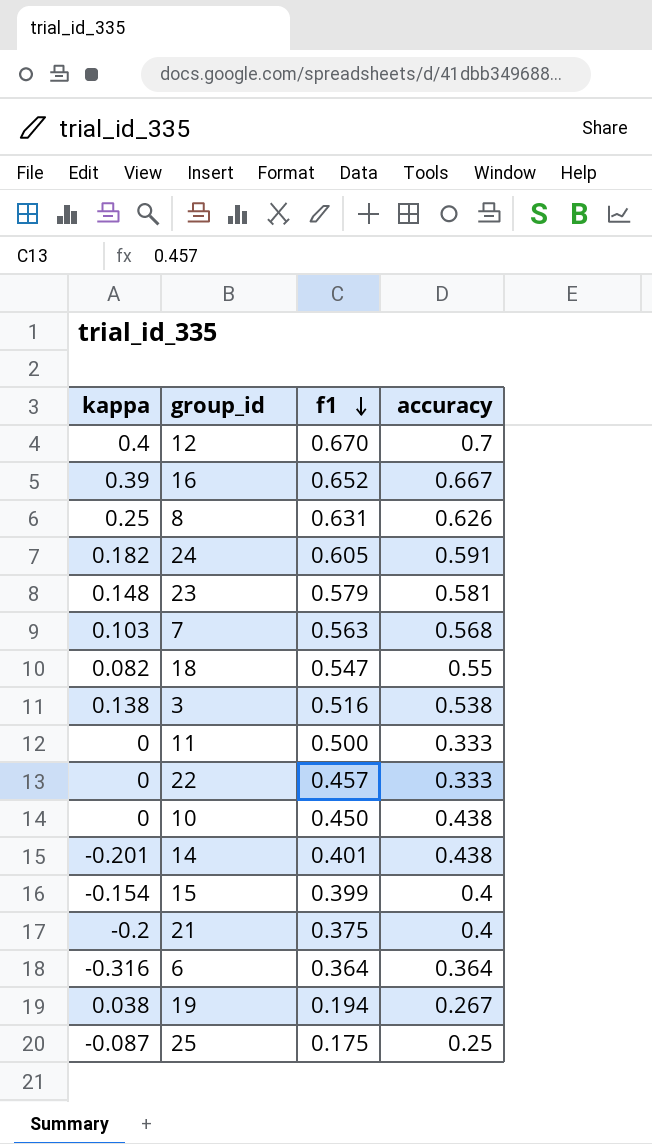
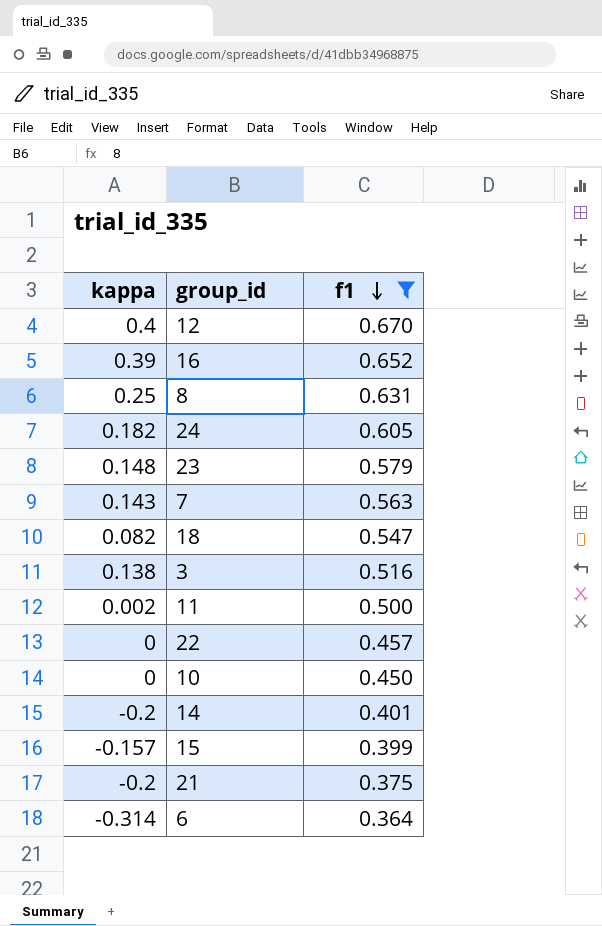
filter: none -> f1 >= 0.364
column accuracy | position: 4 -> none
7 | kappa: 0.103 -> 0.143
11 | kappa: 0 -> 0.002
14 | kappa: -0.201 -> -0.2
15 | kappa: -0.154 -> -0.157
6 | kappa: -0.316 -> -0.314

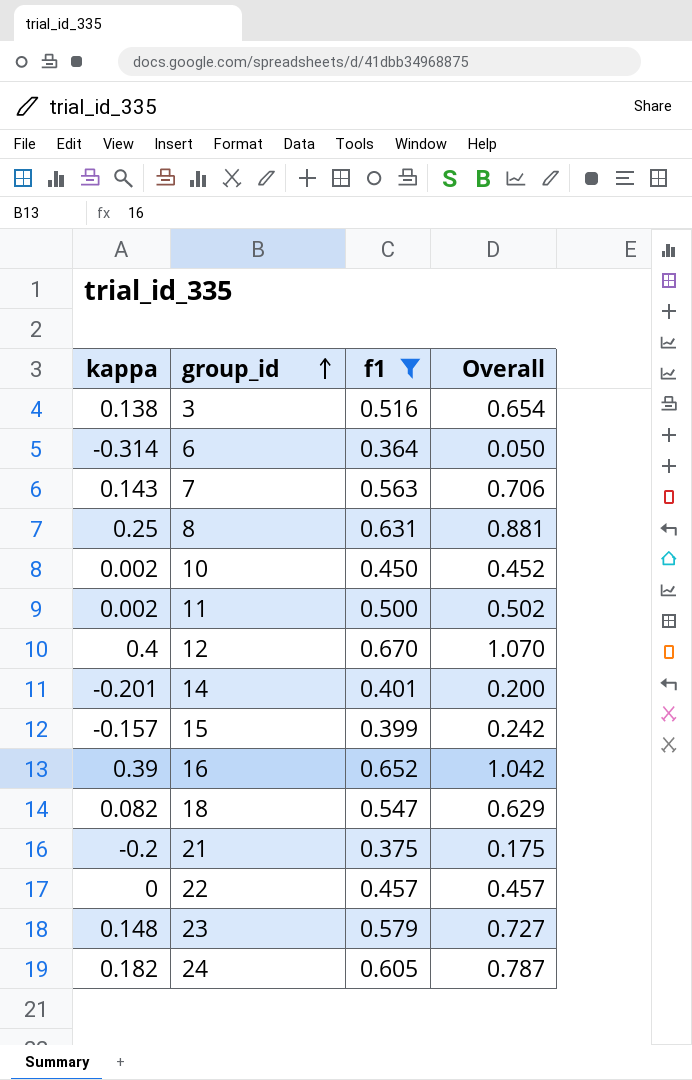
row order: f1 descending -> group_id ascending
column Overall | formula: none -> [kappa] + [f1]
10 | kappa: 0 -> 0.002
14 | kappa: -0.2 -> -0.201

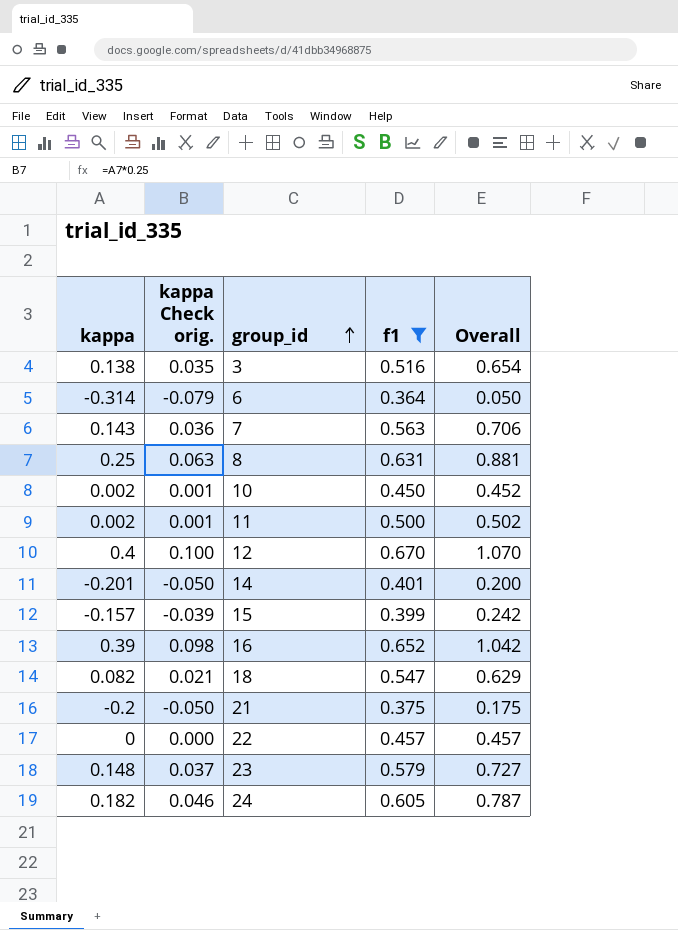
column kappa Check orig. | formula: none -> [kappa] * 0.25

